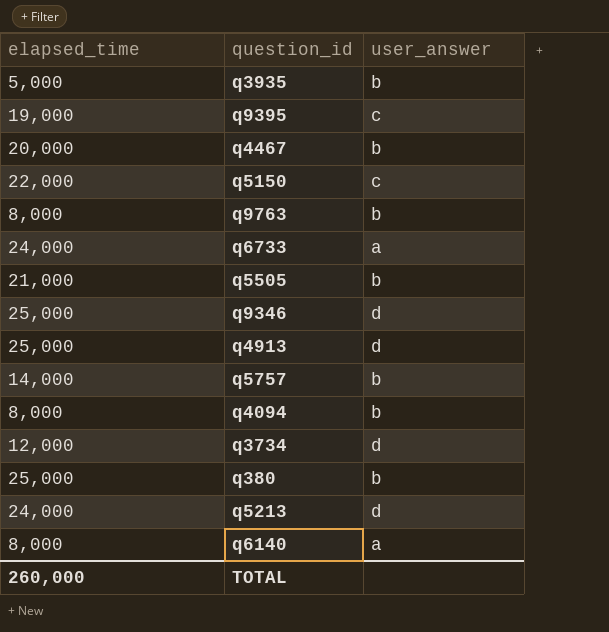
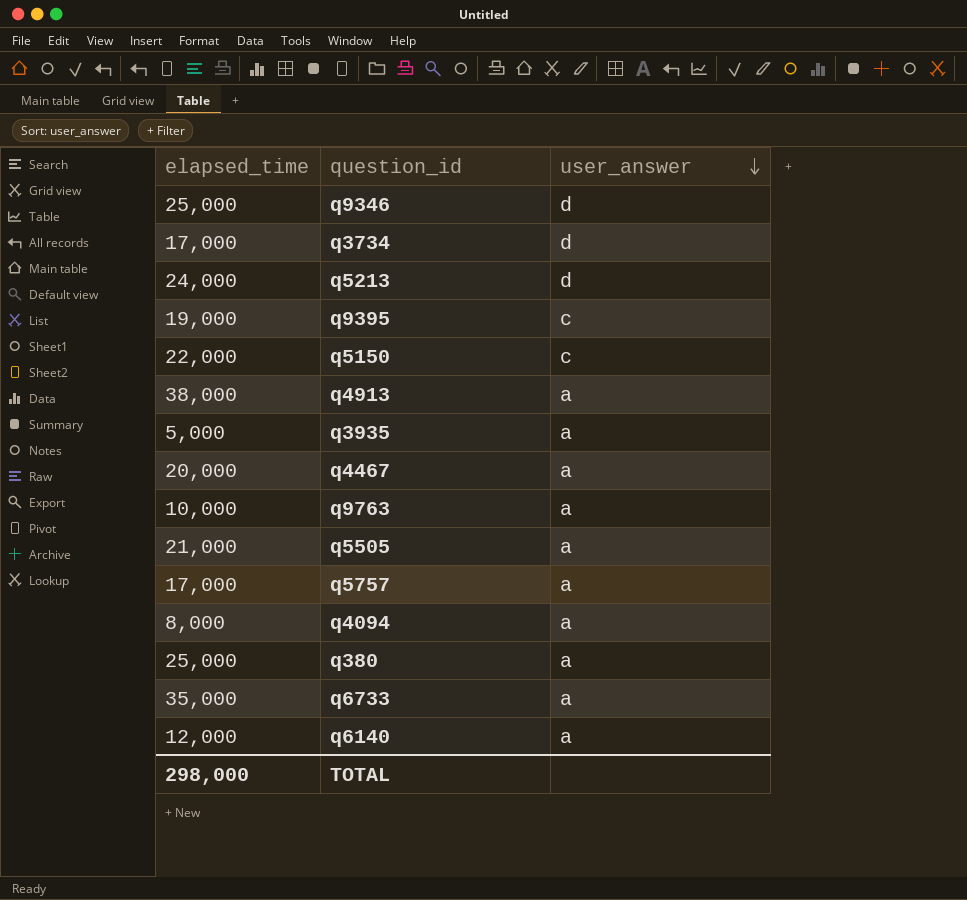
row order: none -> user_answer descending
q3734 | elapsed_time: 12,000 -> 17,000
q4913 | elapsed_time: 25,000 -> 38,000
q4913 | user_answer: d -> a
q3935 | user_answer: b -> a
q4467 | user_answer: b -> a
q9763 | elapsed_time: 8,000 -> 10,000
q9763 | user_answer: b -> a
q5505 | user_answer: b -> a
q5757 | elapsed_time: 14,000 -> 17,000
q5757 | user_answer: b -> a
q4094 | user_answer: b -> a
q380 | user_answer: b -> a
q6733 | elapsed_time: 24,000 -> 35,000
q6140 | elapsed_time: 8,000 -> 12,000
TOTAL | elapsed_time: 260,000 -> 298,000

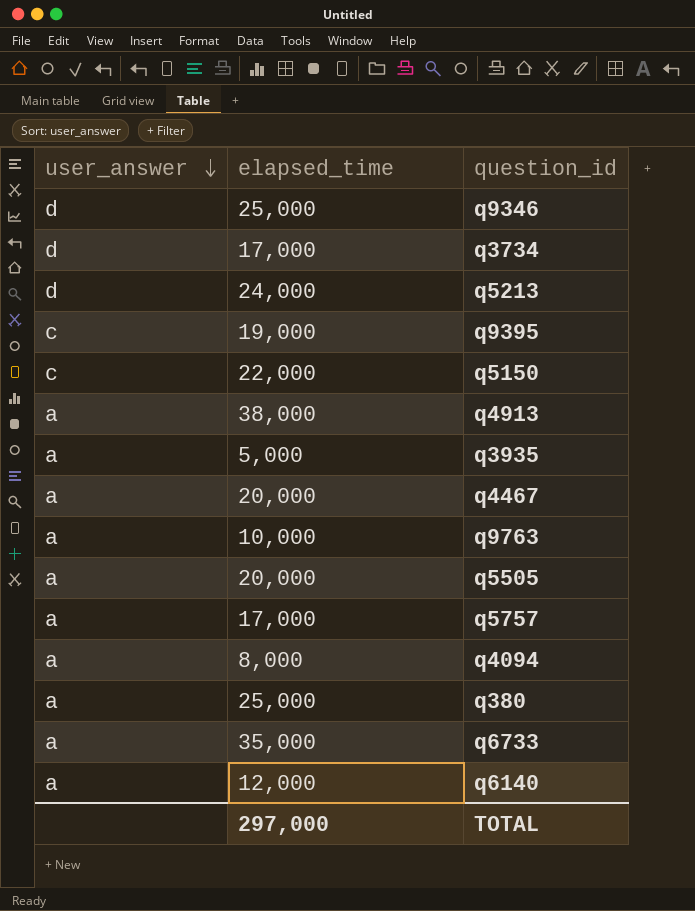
column user_answer | position: 3 -> 1
q5505 | elapsed_time: 21,000 -> 20,000
TOTAL | elapsed_time: 298,000 -> 297,000

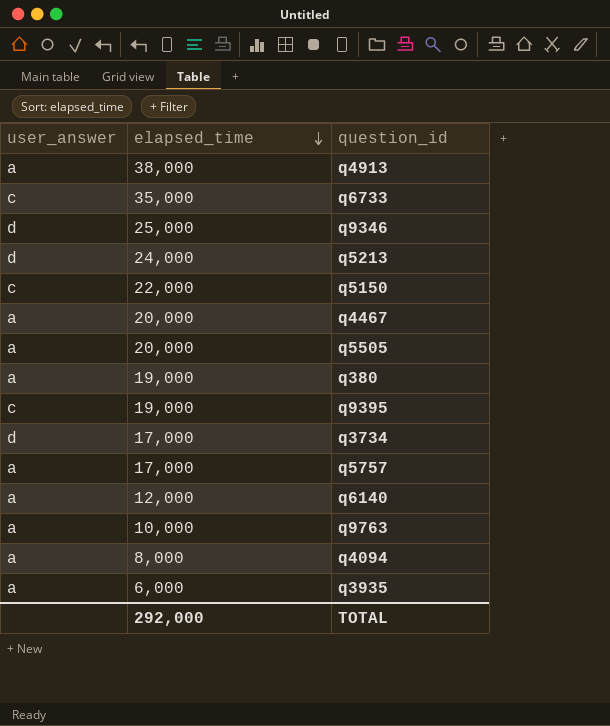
row order: user_answer descending -> elapsed_time descending
q6733 | user_answer: a -> c
q380 | elapsed_time: 25,000 -> 19,000
q3935 | elapsed_time: 5,000 -> 6,000
TOTAL | elapsed_time: 297,000 -> 292,000

